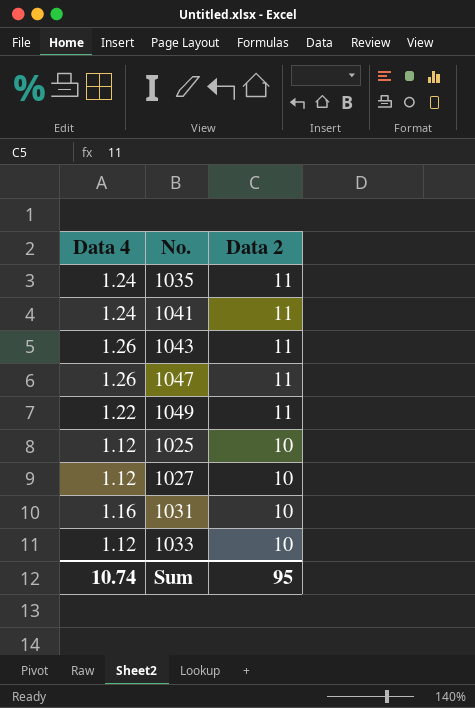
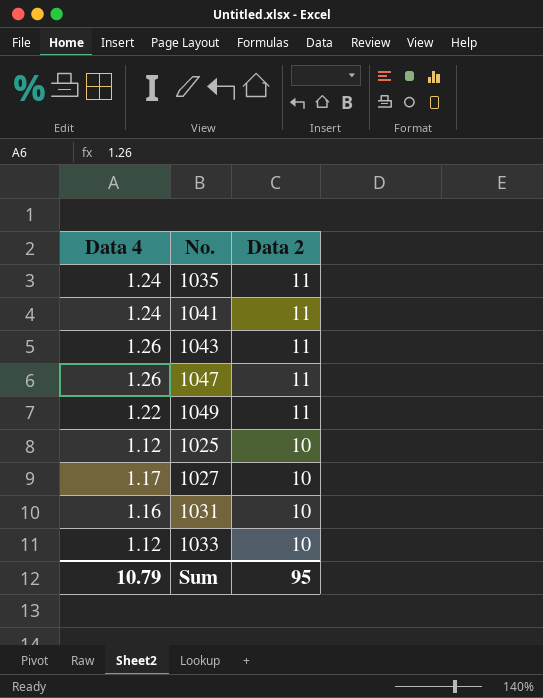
1027 | Data 4: 1.12 -> 1.17
Sum | Data 4: 10.74 -> 10.79

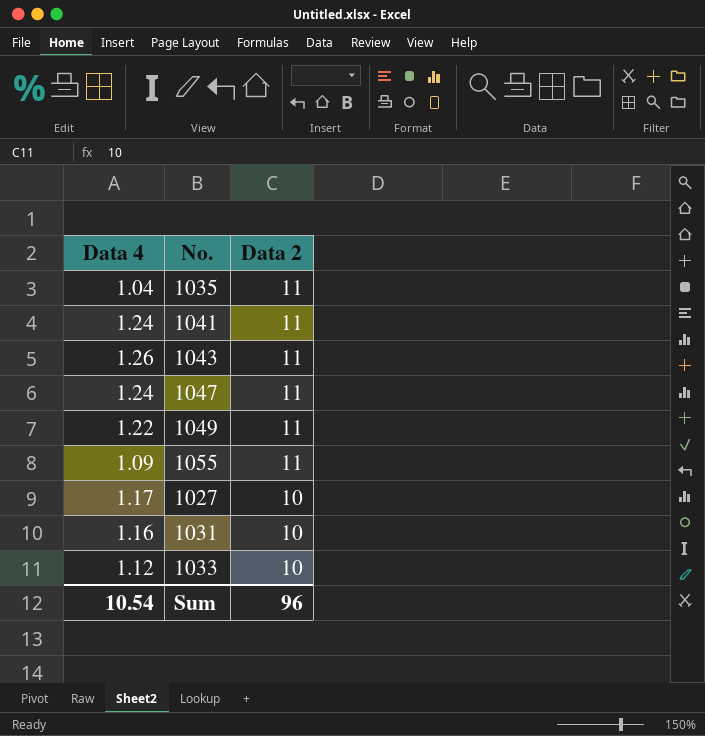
row 1025: 1.12 | 10 -> none
1035 | Data 4: 1.24 -> 1.04
1047 | Data 4: 1.26 -> 1.24
row 1055: none -> 1.09 | 11
Sum | Data 4: 10.79 -> 10.54
Sum | Data 2: 95 -> 96

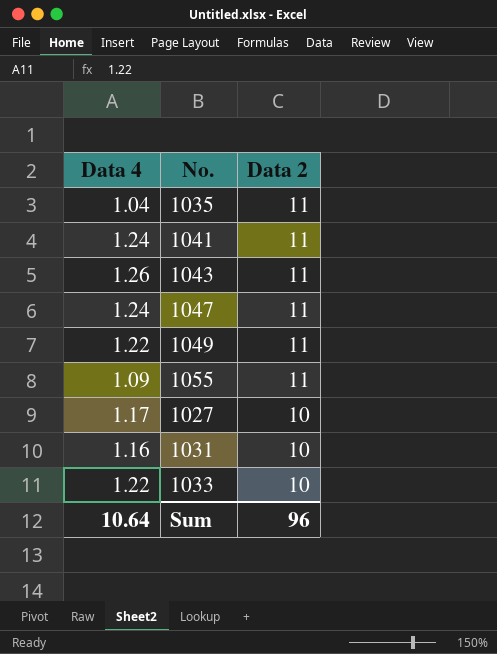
1033 | Data 4: 1.12 -> 1.22
Sum | Data 4: 10.54 -> 10.64

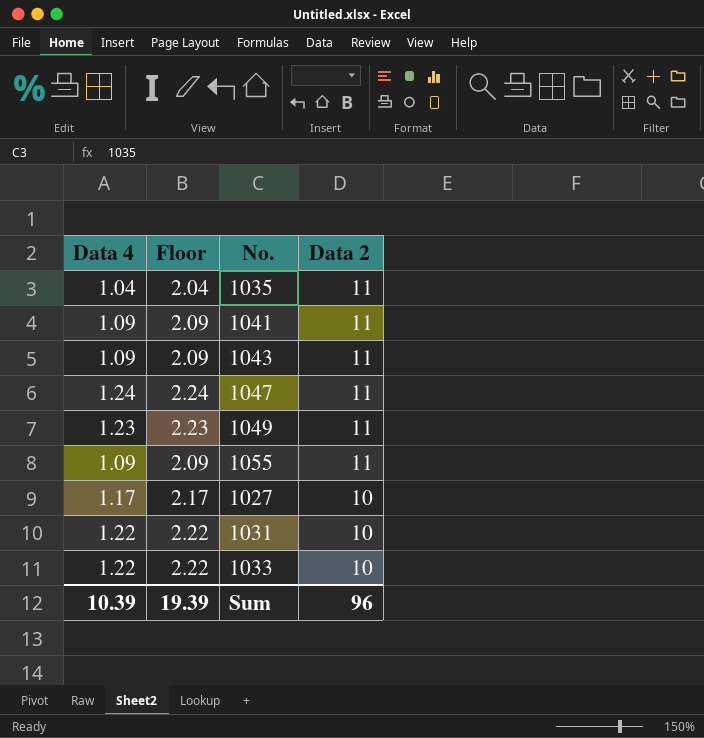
column Floor | formula: none -> [Data 4] + 1
1041 | Data 4: 1.24 -> 1.09
1043 | Data 4: 1.26 -> 1.09
1049 | Data 4: 1.22 -> 1.23
1031 | Data 4: 1.16 -> 1.22
Sum | Data 4: 10.64 -> 10.39

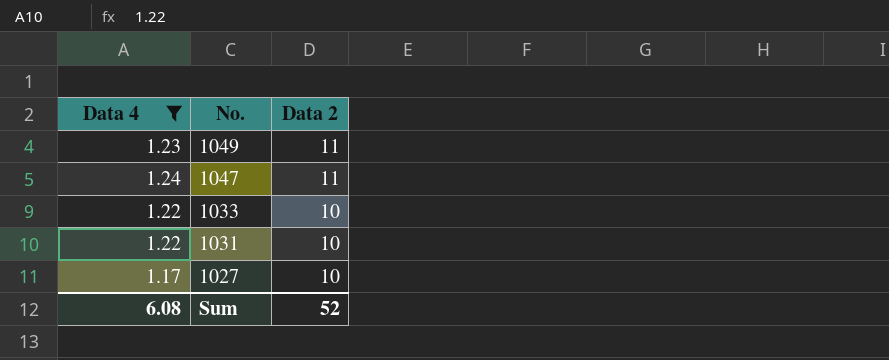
filter: none -> Data 4 >= 1.17
row order: Data 2 descending -> No. descending
column Floor | formula: [Data 4] + 1 -> none
Sum | Data 4: 10.39 -> 6.08
Sum | Data 2: 96 -> 52

